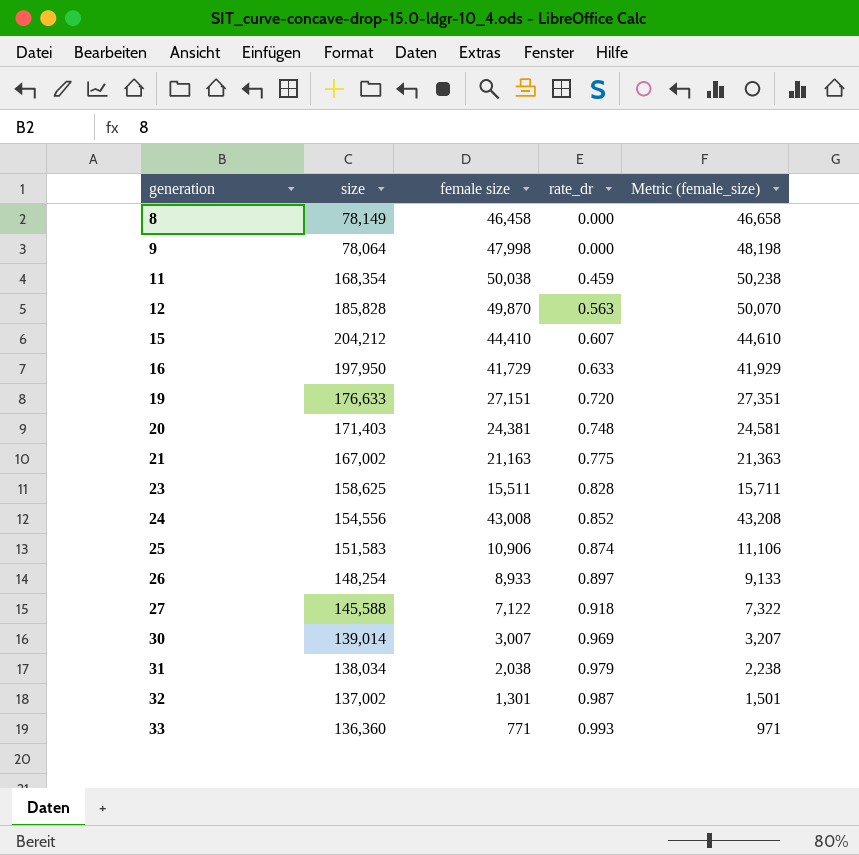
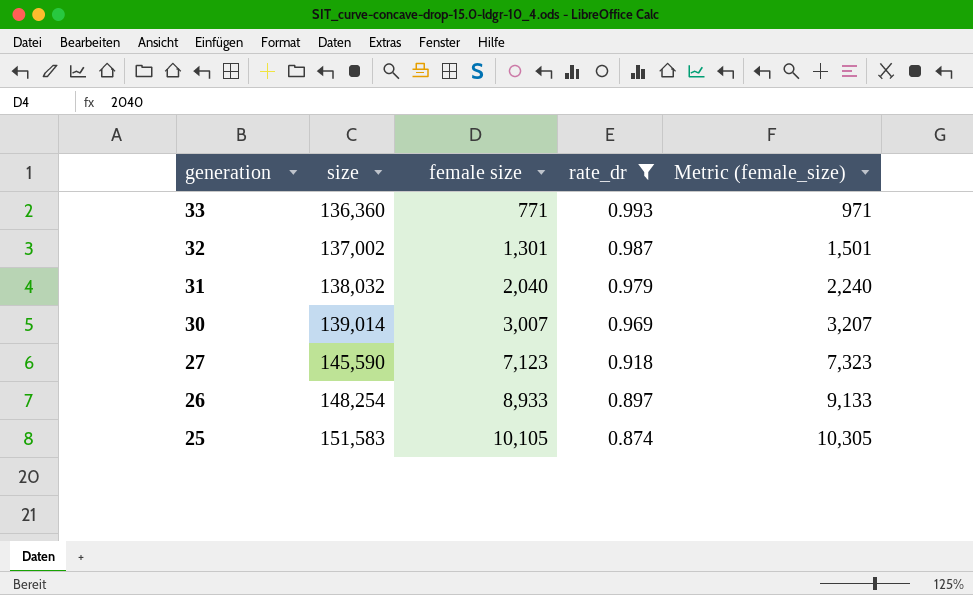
filter: none -> rate_dr >= 0.874
row order: generation ascending -> generation descending
31 | size: 138,034 -> 138,032
31 | female size: 2,038 -> 2,040
31 | Metric (female_size): 2,238 -> 2,240
27 | size: 145,588 -> 145,590
27 | female size: 7,122 -> 7,123
27 | Metric (female_size): 7,322 -> 7,323
25 | female size: 10,906 -> 10,105
25 | Metric (female_size): 11,106 -> 10,305

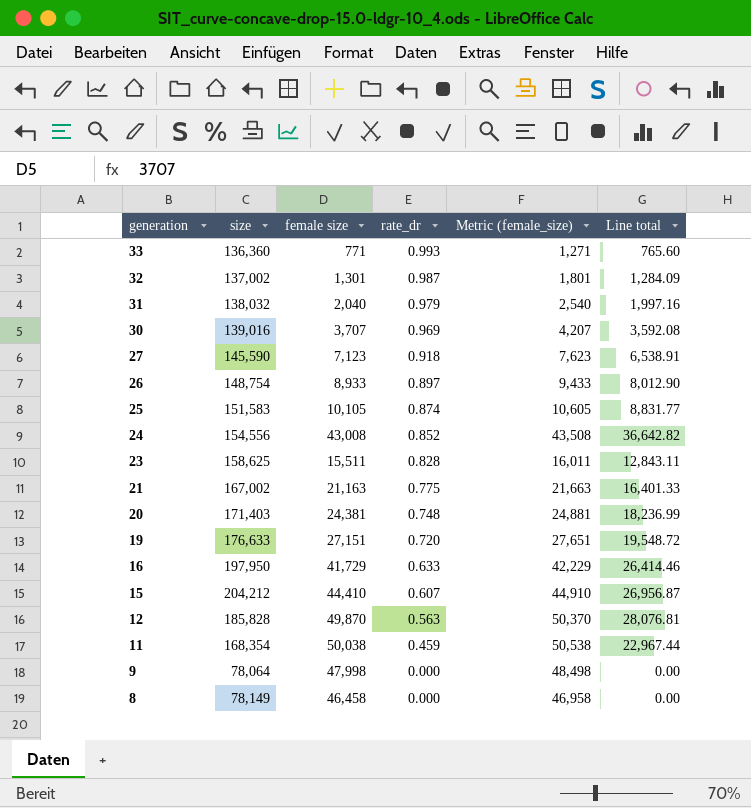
filter: rate_dr >= 0.874 -> none
column Metric (female_size) | formula: [female size] + 200 -> [female size] + 500
column Line total | formula: none -> [female size] * [rate_dr]
30 | size: 139,014 -> 139,016
30 | female size: 3,007 -> 3,707
26 | size: 148,254 -> 148,754

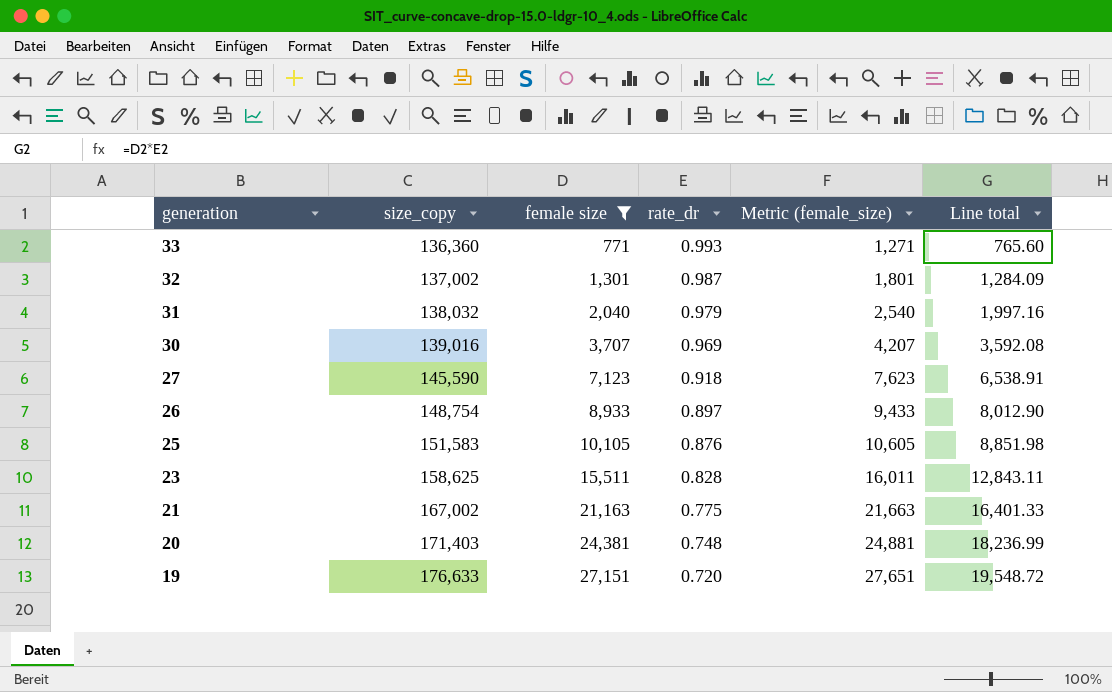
filter: none -> female size <= 27,151
column name: size -> size_copy
25 | rate_dr: 0.874 -> 0.876
25 | Line total: 8,831.77 -> 8,851.98

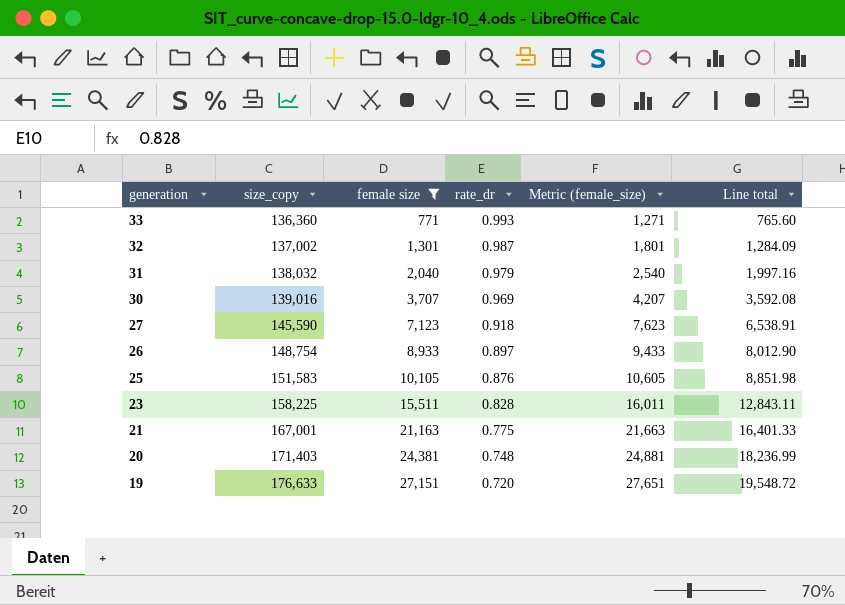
23 | size_copy: 158,625 -> 158,225
21 | size_copy: 167,002 -> 167,001

